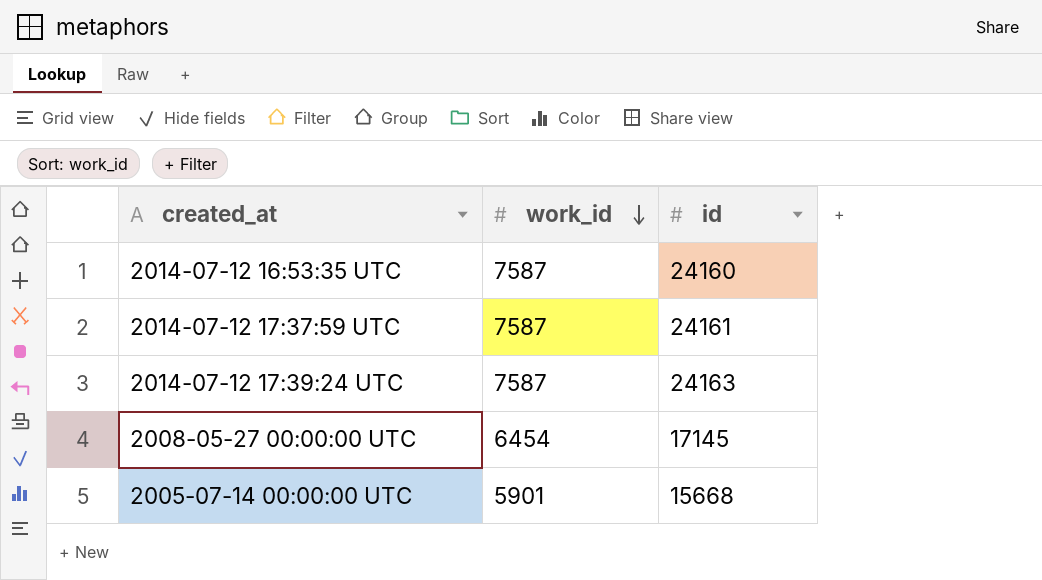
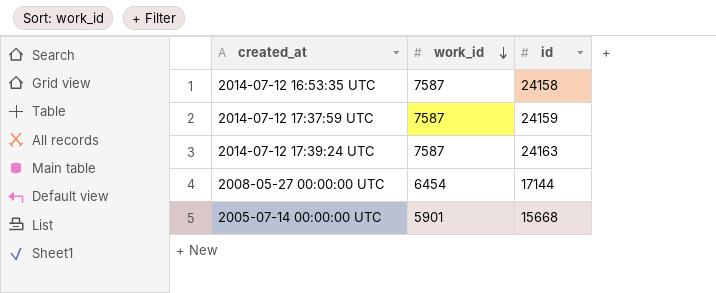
2014-07-12 16:53:35 UTC | id: 24160 -> 24158
2014-07-12 17:37:59 UTC | id: 24161 -> 24159
2008-05-27 00:00:00 UTC | id: 17145 -> 17144

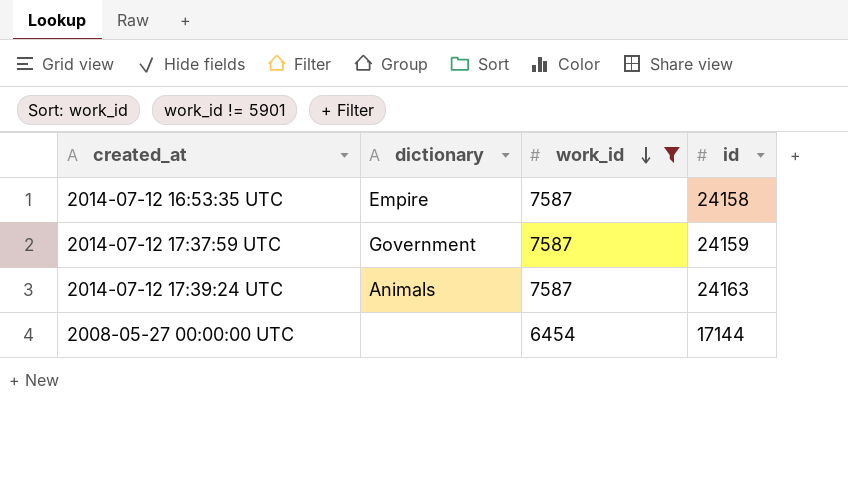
filter: none -> work_id != 5901
column dictionary | position: none -> 2

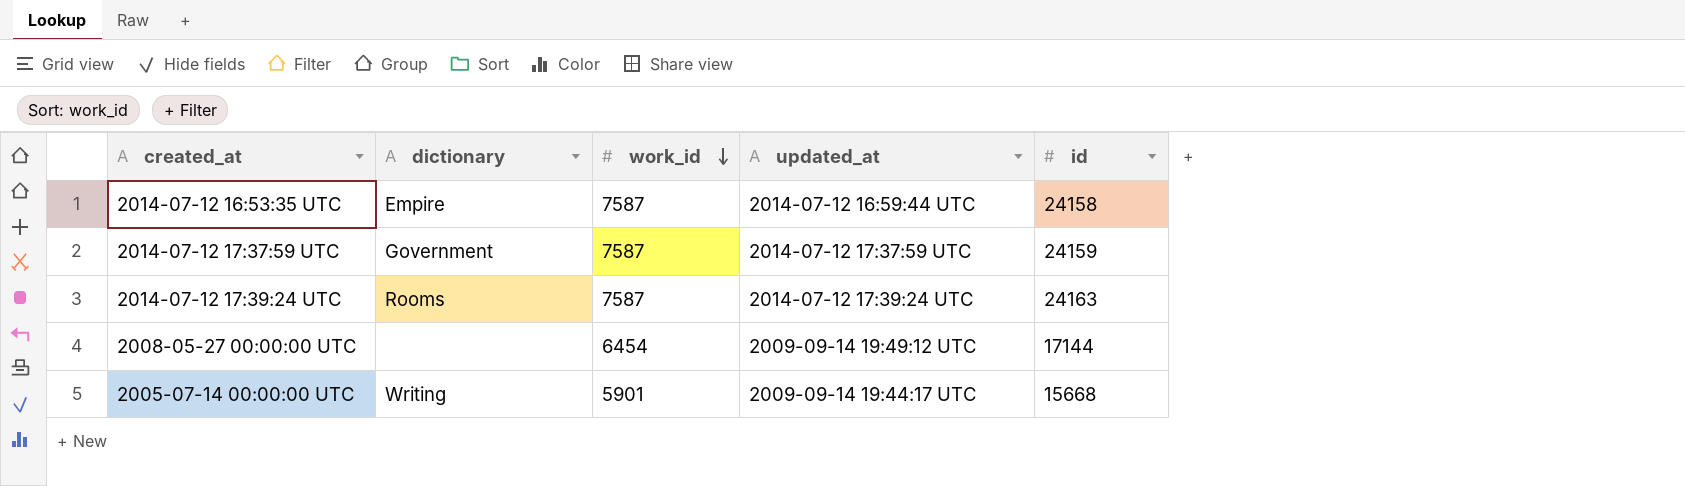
filter: work_id != 5901 -> none
column updated_at | position: none -> 4
2014-07-12 17:39:24 UTC | dictionary: Animals -> Rooms

